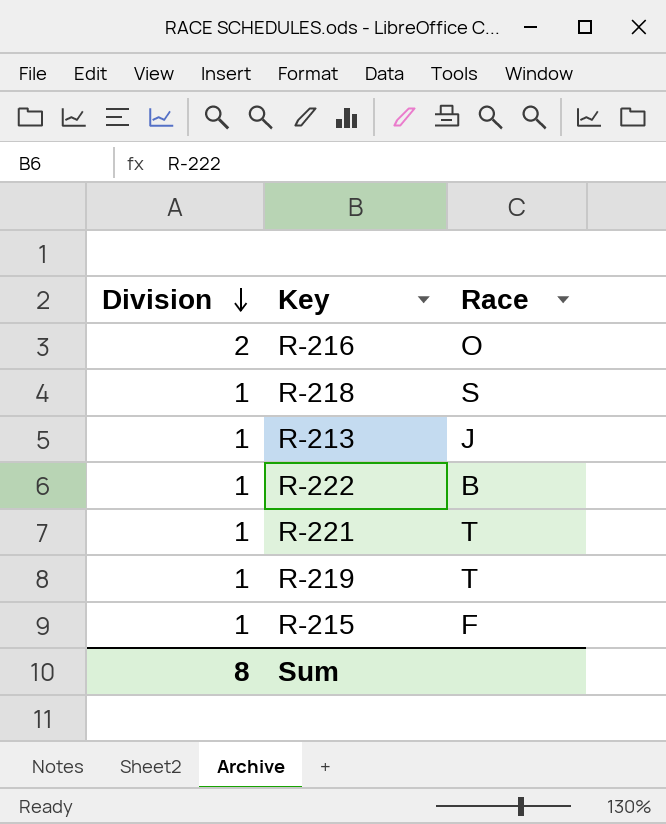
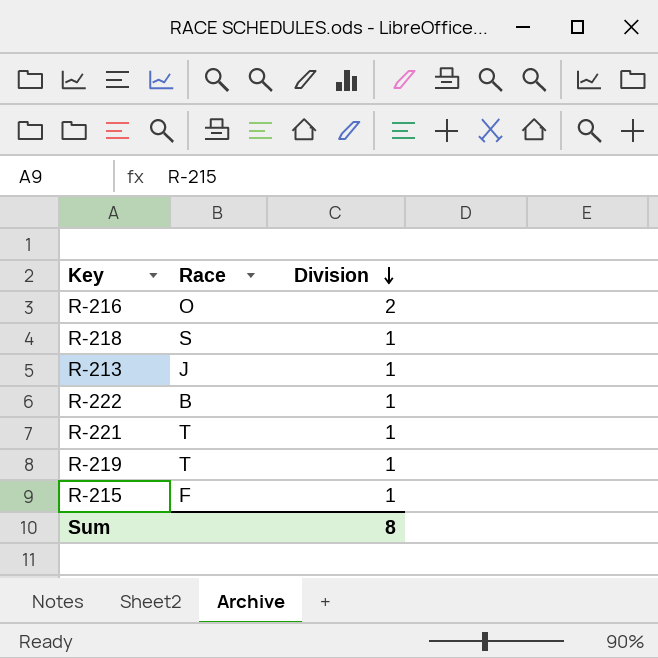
column Division | position: 1 -> 3

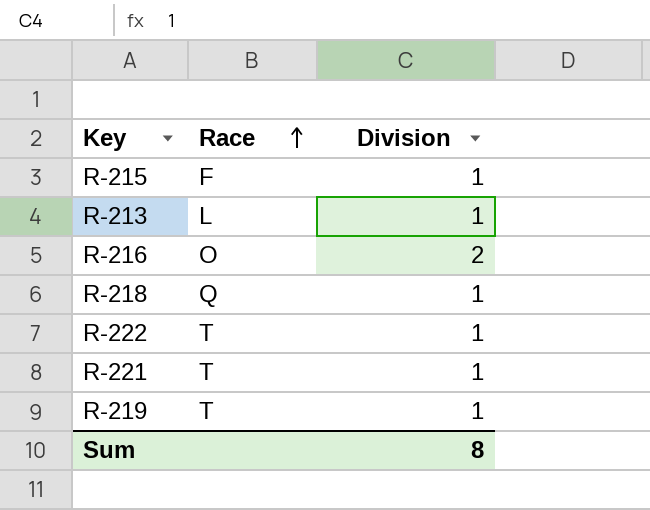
row order: Division descending -> Race ascending
R-213 | Race: J -> L
R-218 | Race: S -> Q
R-222 | Race: B -> T

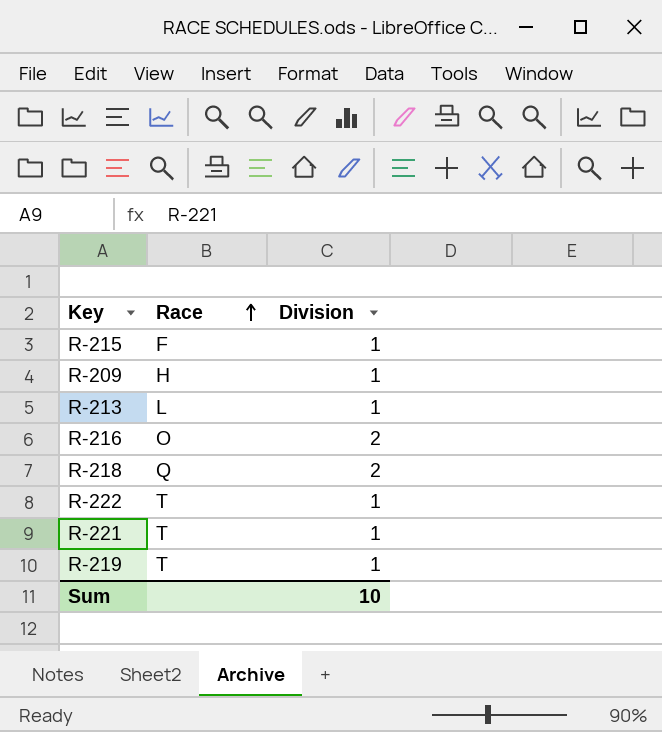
row R-209: none -> H | 1
R-218 | Division: 1 -> 2
Sum | Division: 8 -> 10

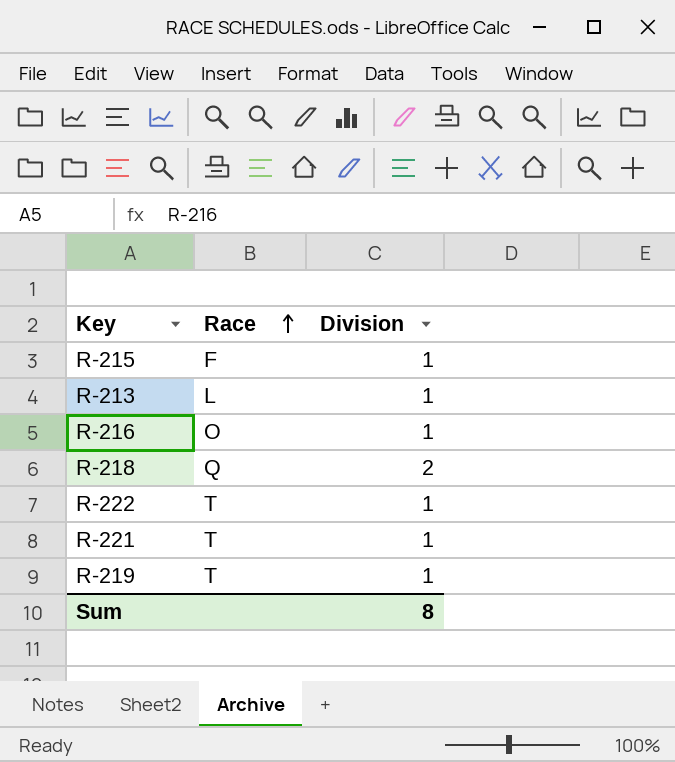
row R-209: H | 1 -> none
R-216 | Division: 2 -> 1
Sum | Division: 10 -> 8

